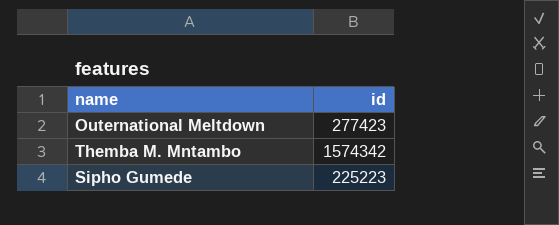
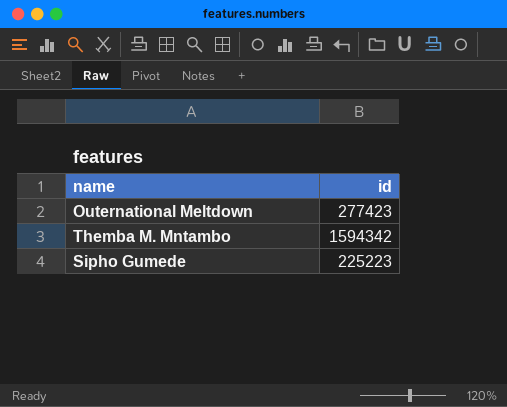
Themba M. Mntambo | id: 1574342 -> 1594342

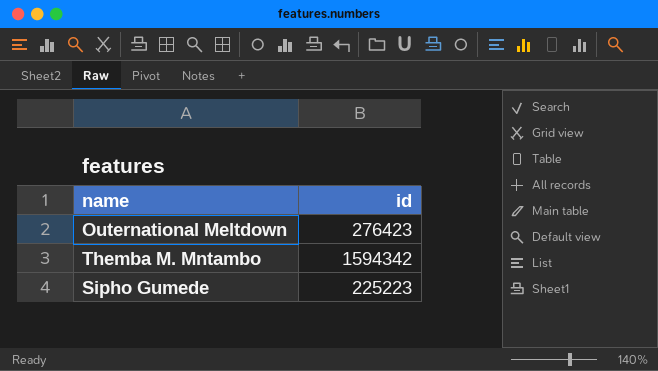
Outernational Meltdown | id: 277423 -> 276423

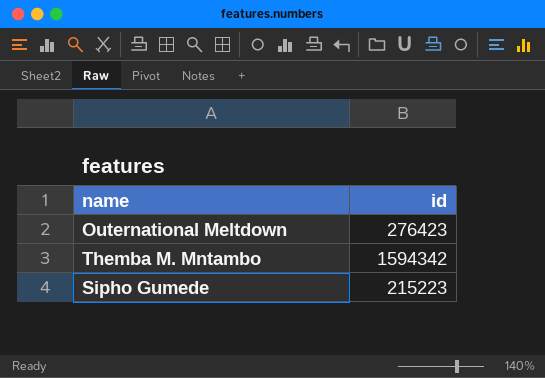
Sipho Gumede | id: 225223 -> 215223

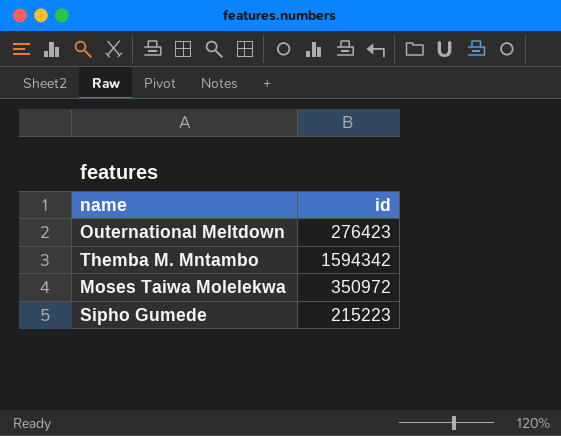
row Moses Taiwa Molelekwa: none -> 350972

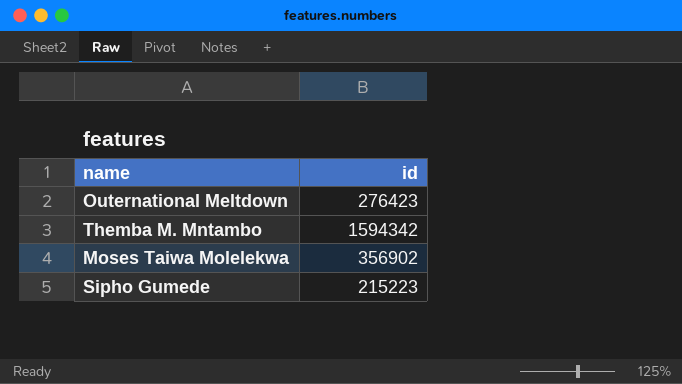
Moses Taiwa Molelekwa | id: 350972 -> 356902

